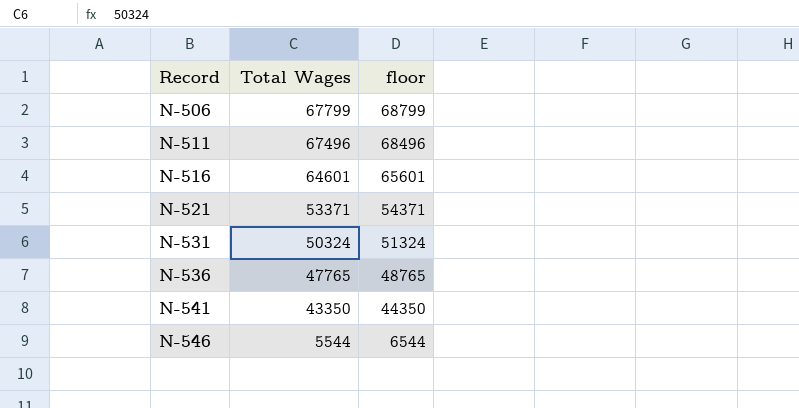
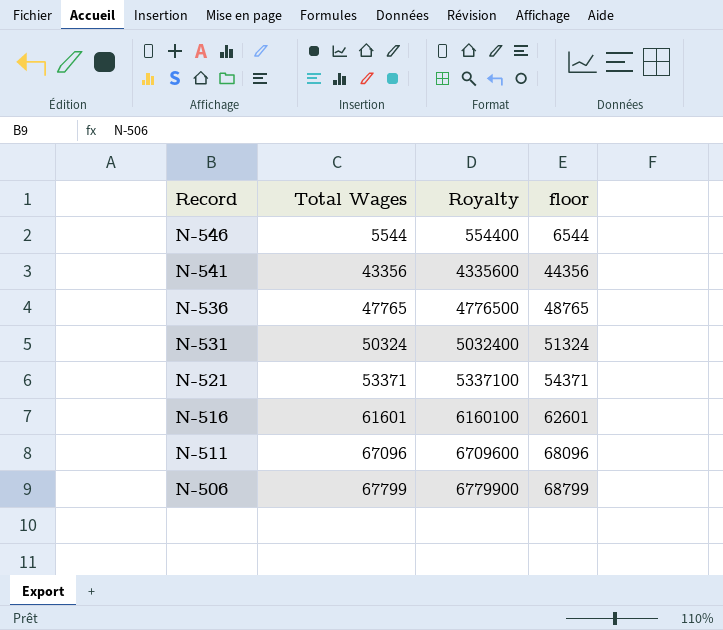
row order: Record ascending -> Record descending
column Royalty | formula: none -> [Total Wages] * 100
N-541 | Total Wages: 43350 -> 43356
N-541 | floor: 44350 -> 44356
N-516 | Total Wages: 64601 -> 61601
N-516 | floor: 65601 -> 62601
N-511 | Total Wages: 67496 -> 67096
N-511 | floor: 68496 -> 68096

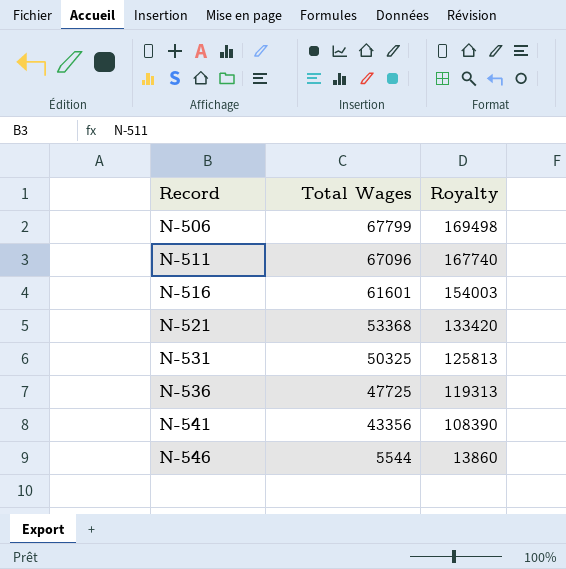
row order: Record descending -> Record ascending
column floor | formula: [Total Wages] + 1000 -> none
column Royalty | formula: [Total Wages] * 100 -> [Total Wages] * 2.5
N-521 | Total Wages: 53371 -> 53368
N-531 | Total Wages: 50324 -> 50325
N-536 | Total Wages: 47765 -> 47725

